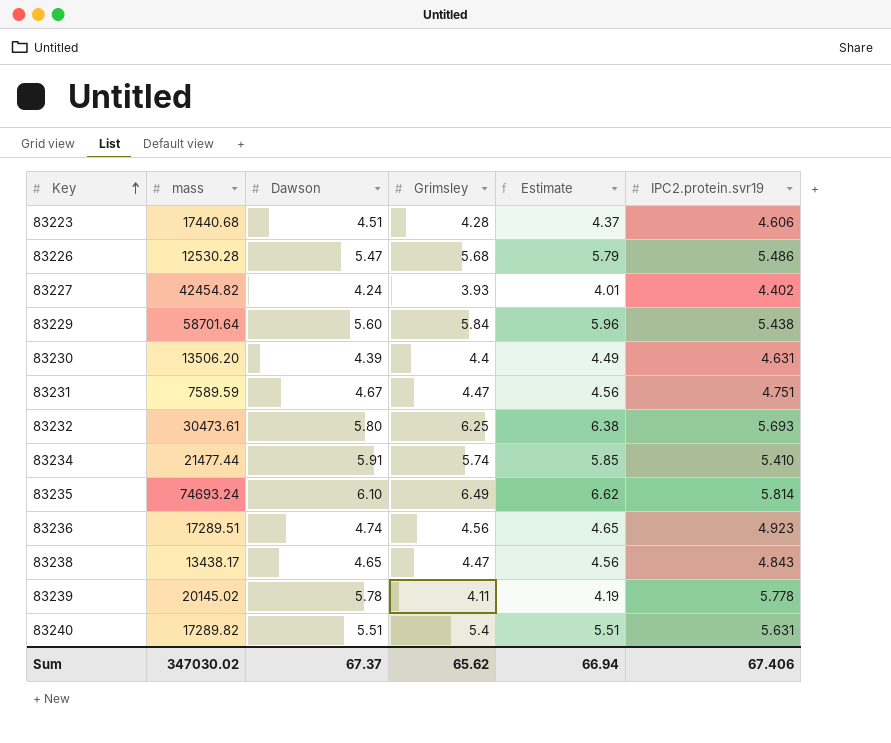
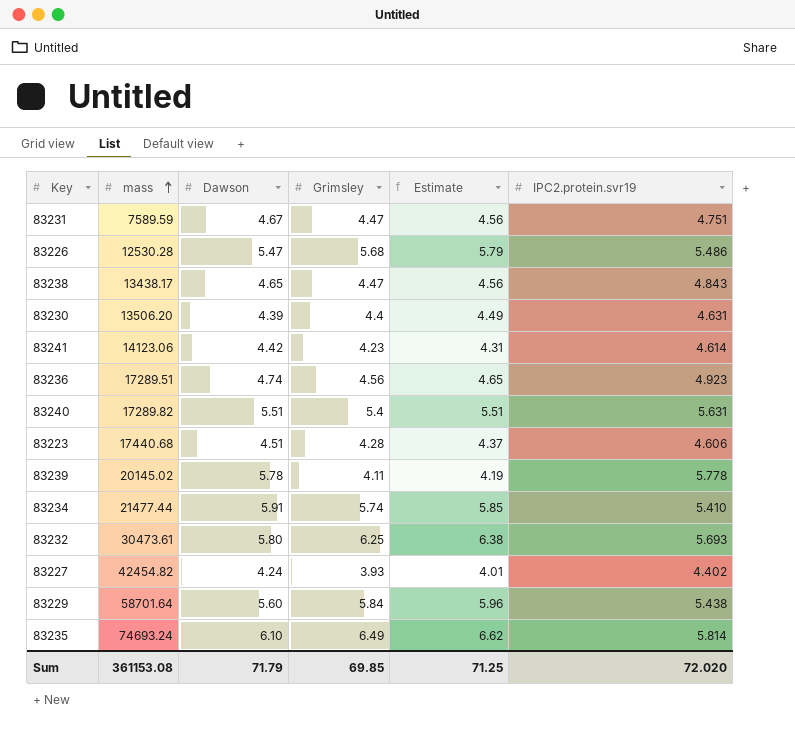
row order: Key ascending -> mass ascending
row 83241: none -> 14123.06 | 4.42 | 4.23 | 4.31 | 4.614
Sum | mass: 347030.02 -> 361153.08
Sum | Dawson: 67.37 -> 71.79
Sum | Grimsley: 65.62 -> 69.85
Sum | Estimate: 66.94 -> 71.25
Sum | IPC2.protein.svr19: 67.406 -> 72.020

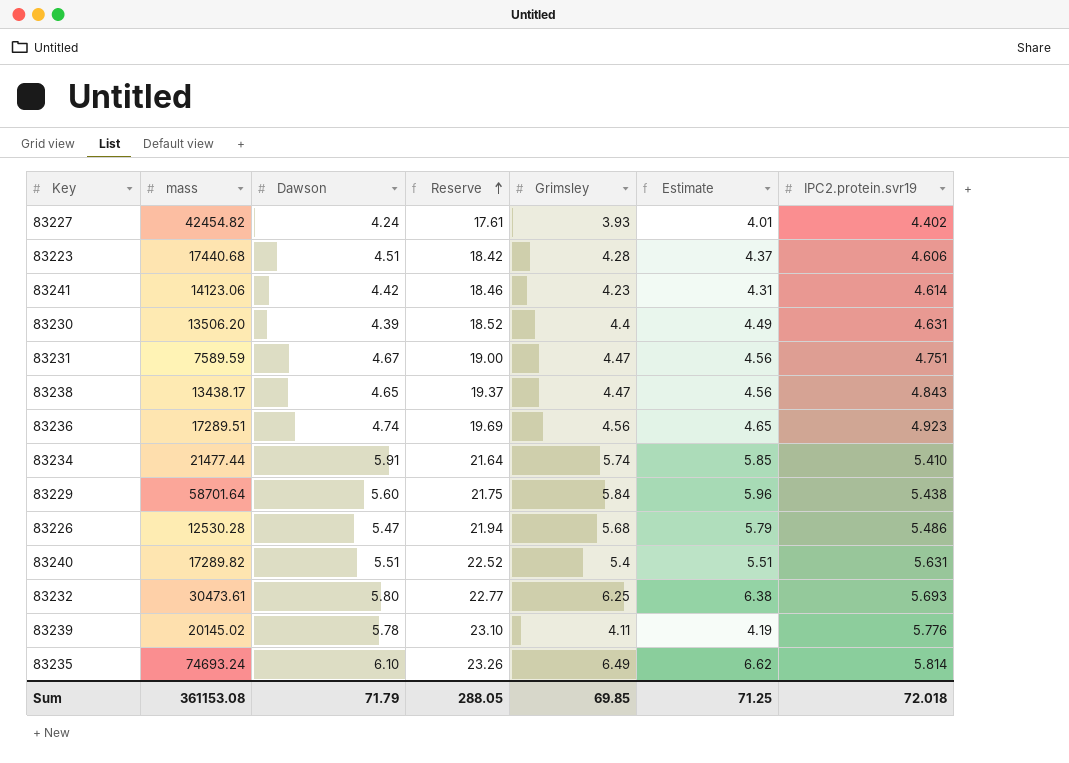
row order: mass ascending -> Reserve ascending
column Reserve | formula: none -> [IPC2.protein.svr19] * 4
83239 | IPC2.protein.svr19: 5.778 -> 5.776
Sum | IPC2.protein.svr19: 72.020 -> 72.018

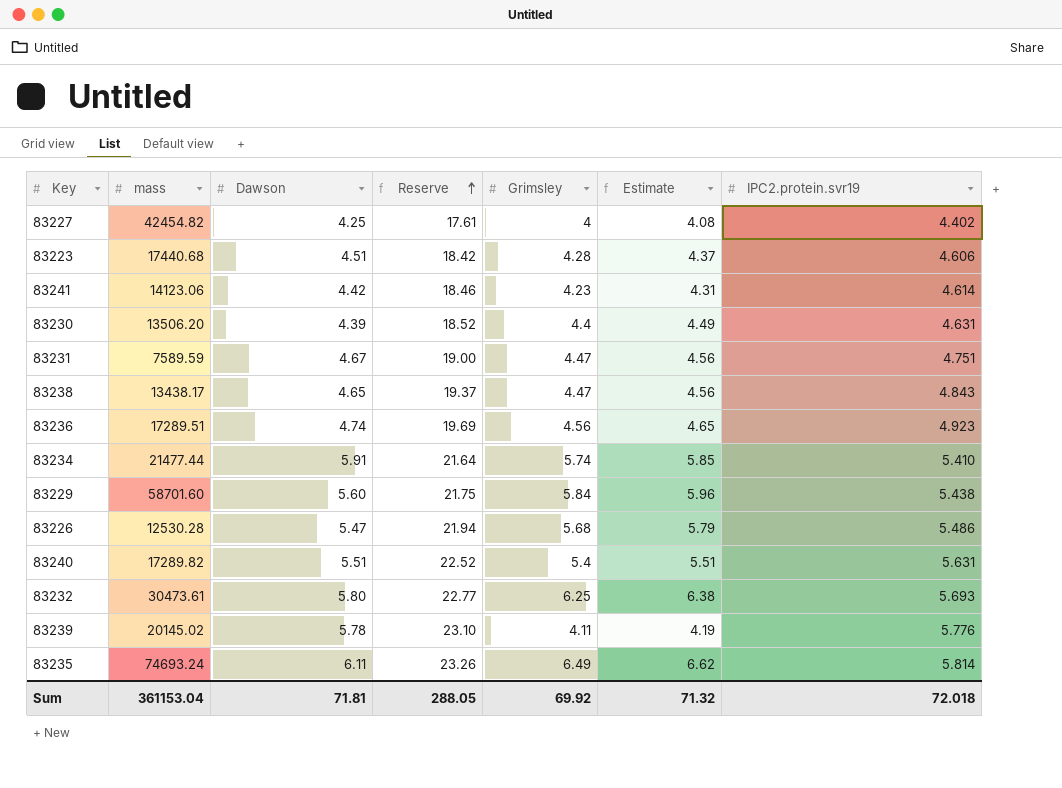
83227 | Dawson: 4.24 -> 4.25
83227 | Grimsley: 3.93 -> 4
83227 | Estimate: 4.01 -> 4.08
83229 | mass: 58701.64 -> 58701.60
83235 | Dawson: 6.10 -> 6.11
Sum | mass: 361153.08 -> 361153.04
Sum | Dawson: 71.79 -> 71.81
Sum | Grimsley: 69.85 -> 69.92
Sum | Estimate: 71.25 -> 71.32

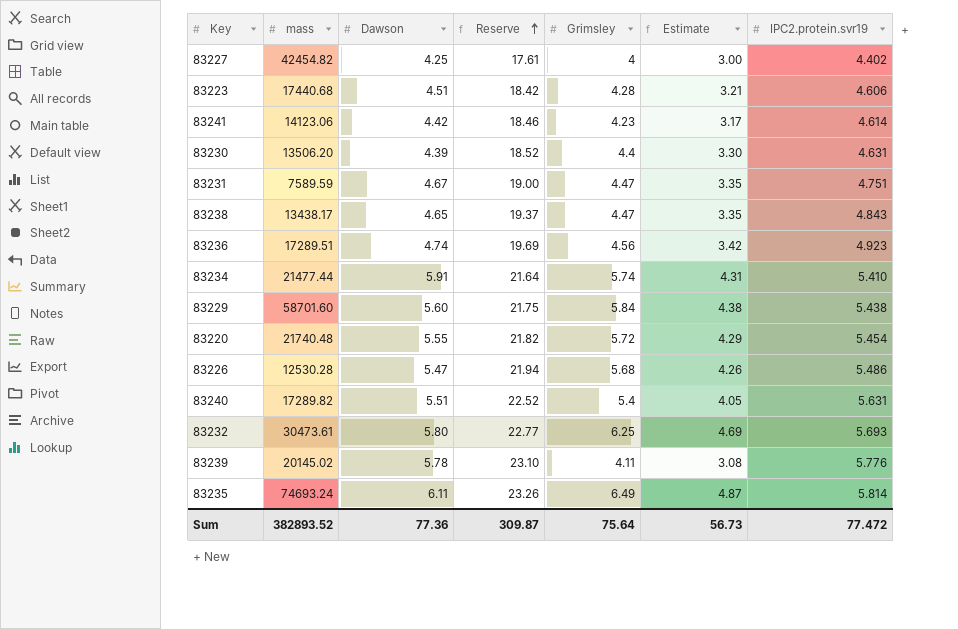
column Estimate | formula: [Grimsley] * 1.02 -> [Grimsley] * 0.75
row 83220: none -> 21740.48 | 5.55 | 21.82 | 5.72 | 4.29 | 5.454
Sum | mass: 361153.04 -> 382893.52
Sum | Dawson: 71.81 -> 77.36
Sum | Reserve: 288.05 -> 309.87
Sum | Grimsley: 69.92 -> 75.64
Sum | Estimate: 71.32 -> 56.73
Sum | IPC2.protein.svr19: 72.018 -> 77.472

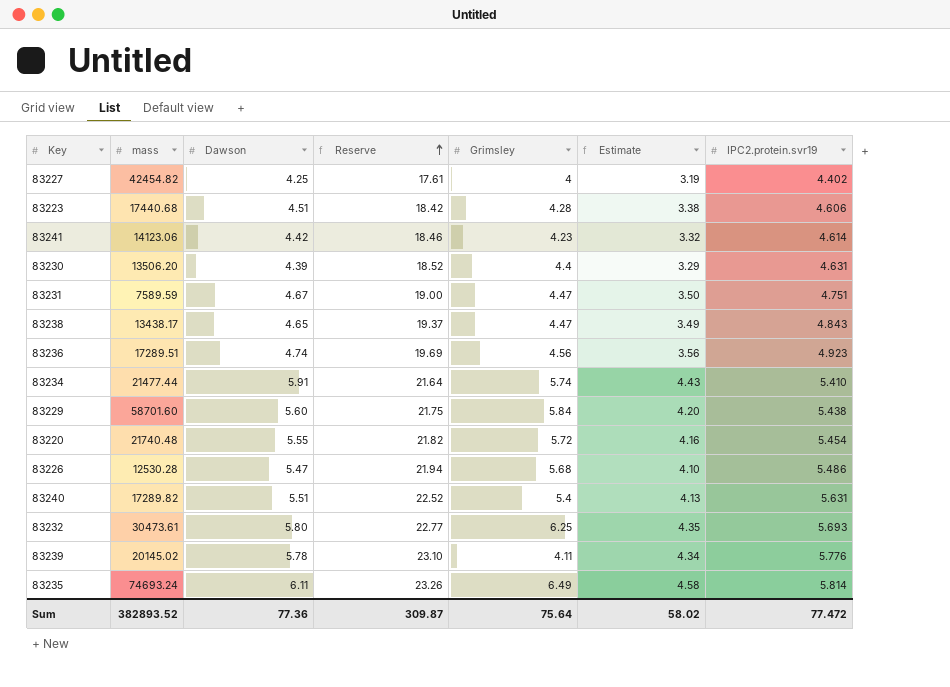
column Estimate | formula: [Grimsley] * 0.75 -> [Dawson] * 0.75
Sum | Estimate: 56.73 -> 58.02

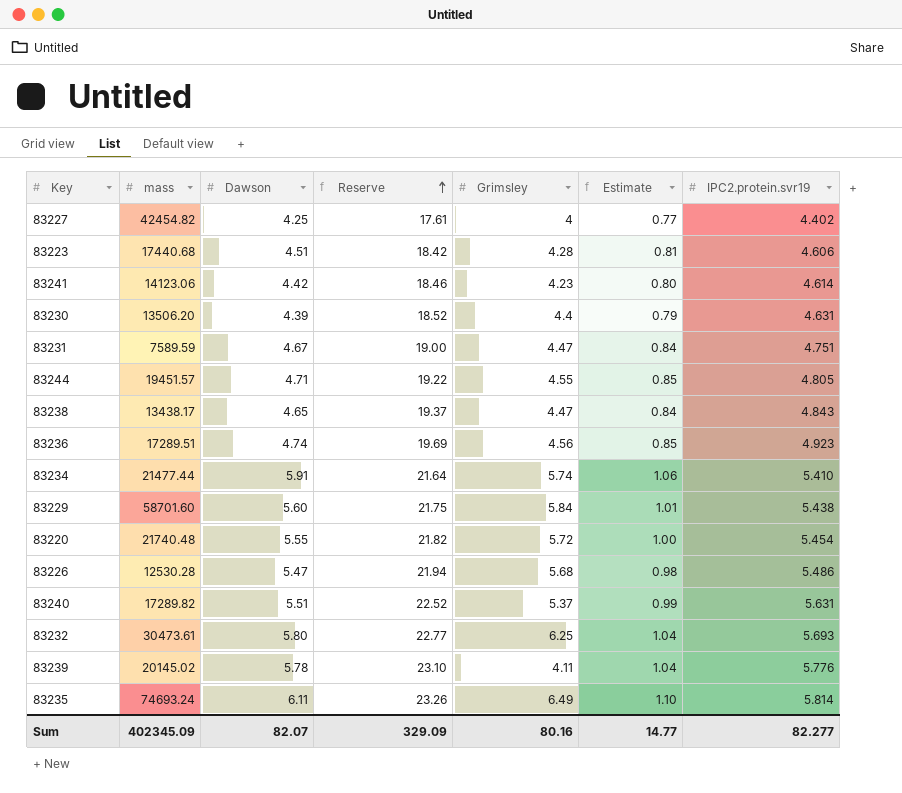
column Estimate | formula: [Dawson] * 0.75 -> [Dawson] * 0.18
row 83244: none -> 19451.57 | 4.71 | 19.22 | 4.55 | 0.85 | 4.805
83240 | Grimsley: 5.4 -> 5.37
Sum | mass: 382893.52 -> 402345.09
Sum | Dawson: 77.36 -> 82.07
Sum | Reserve: 309.87 -> 329.09
Sum | Grimsley: 75.64 -> 80.16
Sum | Estimate: 58.02 -> 14.77
Sum | IPC2.protein.svr19: 77.472 -> 82.277

